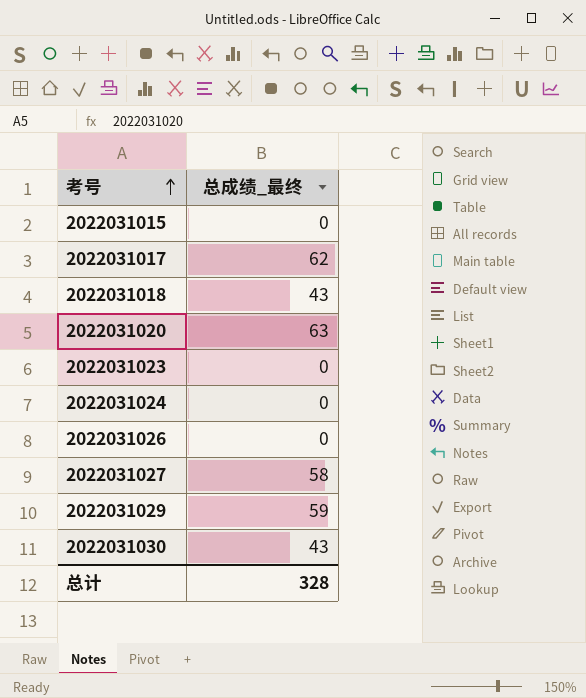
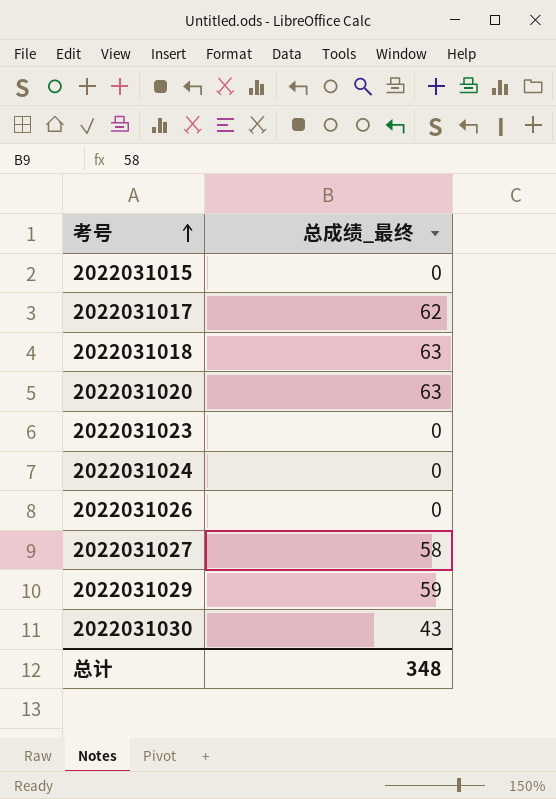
2022031018 | 总成绩_最终: 43 -> 63
总计 | 总成绩_最终: 328 -> 348

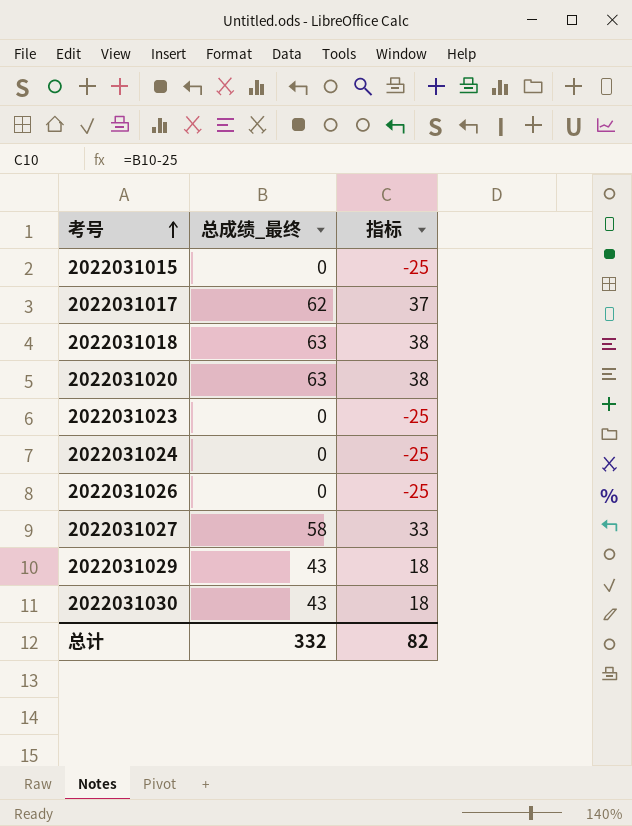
column 指标 | formula: none -> [总成绩_最终] - 25
2022031029 | 总成绩_最终: 59 -> 43
总计 | 总成绩_最终: 348 -> 332

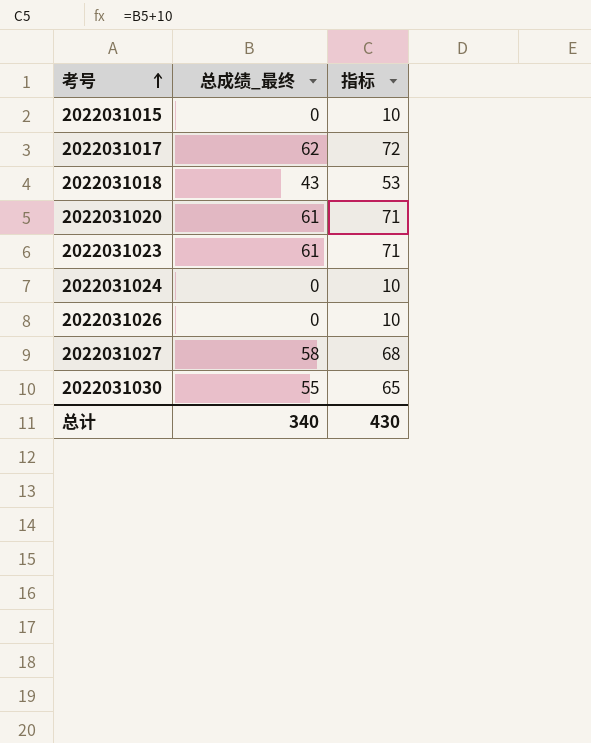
column 指标 | formula: [总成绩_最终] - 25 -> [总成绩_最终] + 10
row 2022031029: 43 | 18 -> none
2022031018 | 总成绩_最终: 63 -> 43
2022031020 | 总成绩_最终: 63 -> 61
2022031023 | 总成绩_最终: 0 -> 61
2022031030 | 总成绩_最终: 43 -> 55
总计 | 总成绩_最终: 332 -> 340
总计 | 指标: 82 -> 430

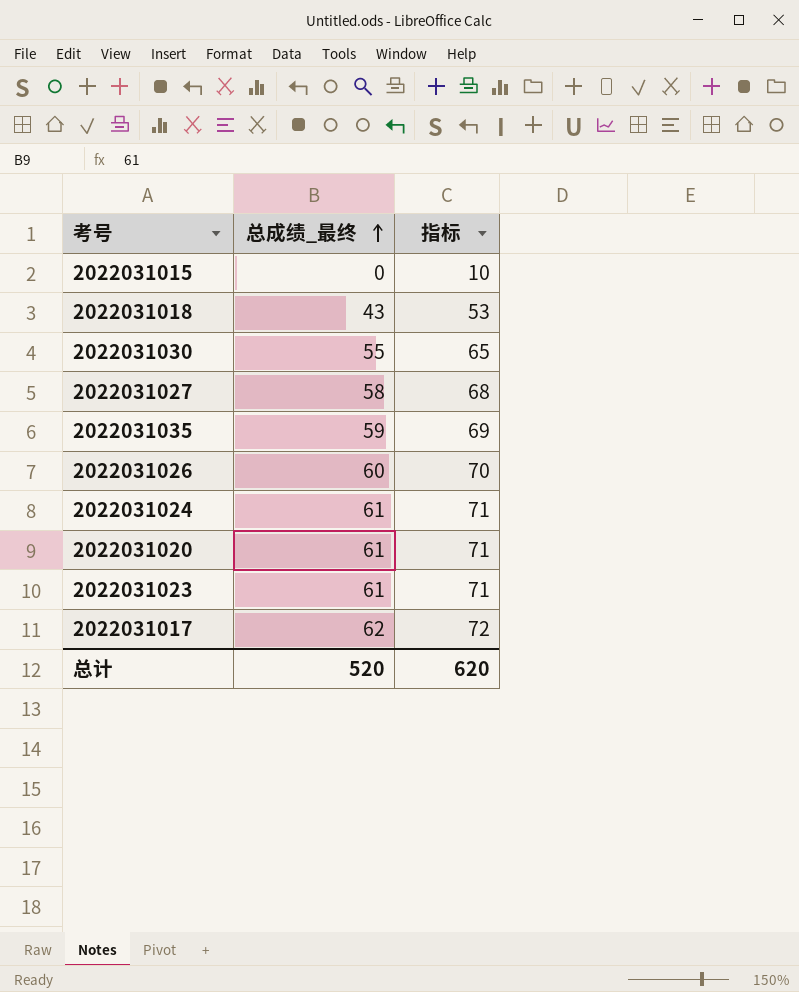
row order: 考号 ascending -> 总成绩_最终 ascending
row 2022031035: none -> 59 | 69
2022031026 | 总成绩_最终: 0 -> 60
2022031026 | 指标: 10 -> 70
2022031024 | 总成绩_最终: 0 -> 61
2022031024 | 指标: 10 -> 71
总计 | 总成绩_最终: 340 -> 520
总计 | 指标: 430 -> 620

